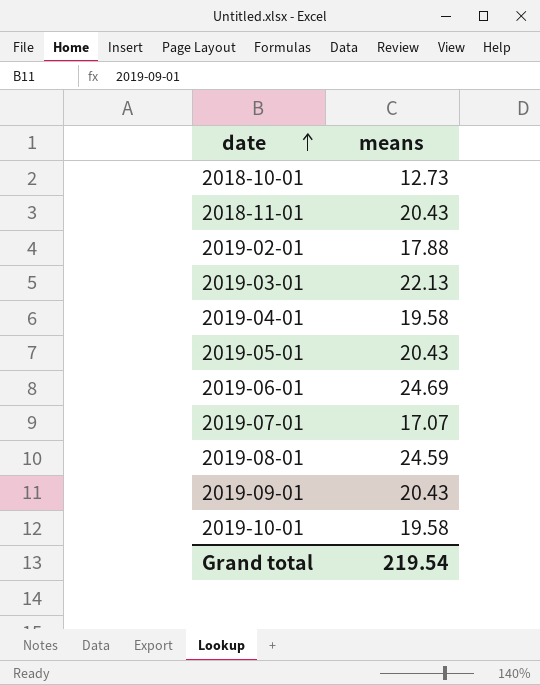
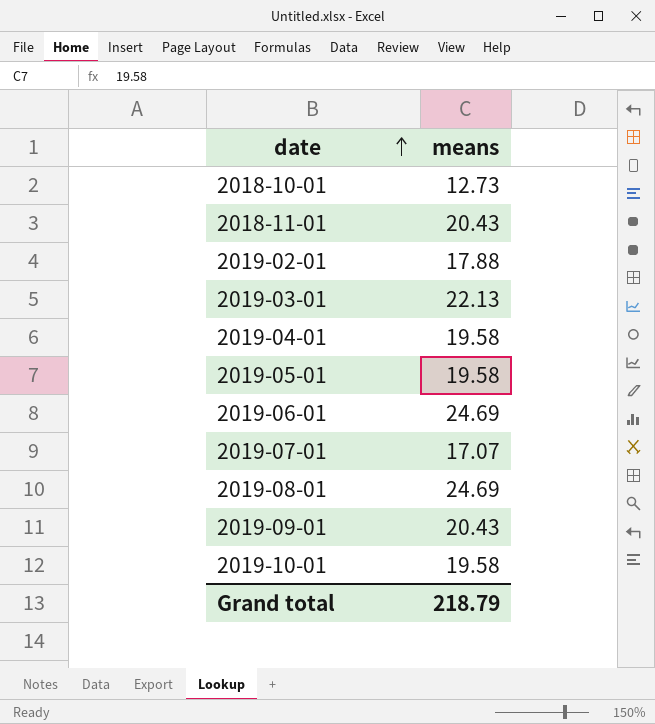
2019-05-01 | means: 20.43 -> 19.58
2019-08-01 | means: 24.59 -> 24.69
Grand total | means: 219.54 -> 218.79

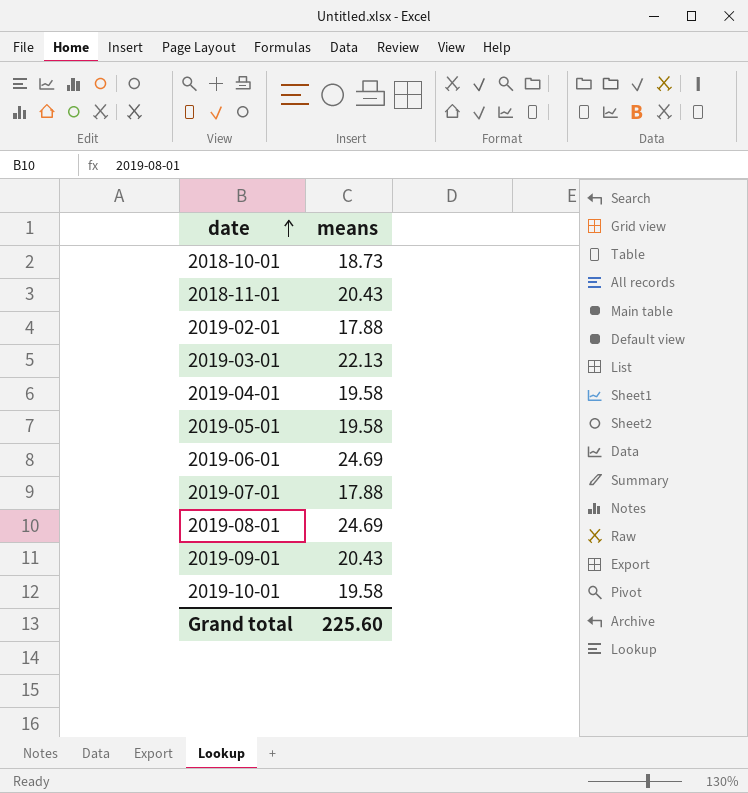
2018-10-01 | means: 12.73 -> 18.73
2019-07-01 | means: 17.07 -> 17.88
Grand total | means: 218.79 -> 225.60

